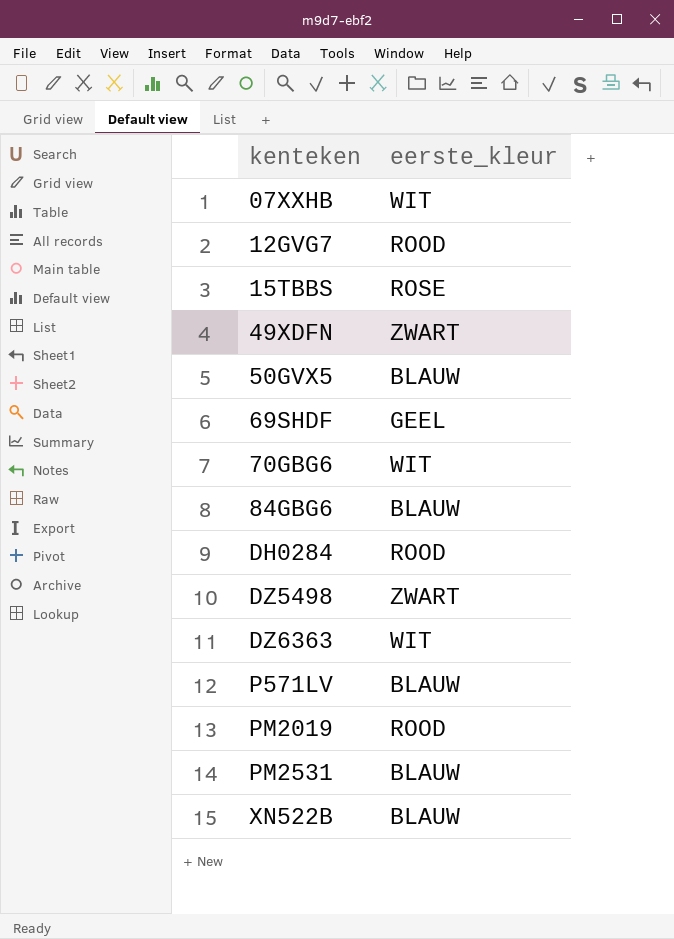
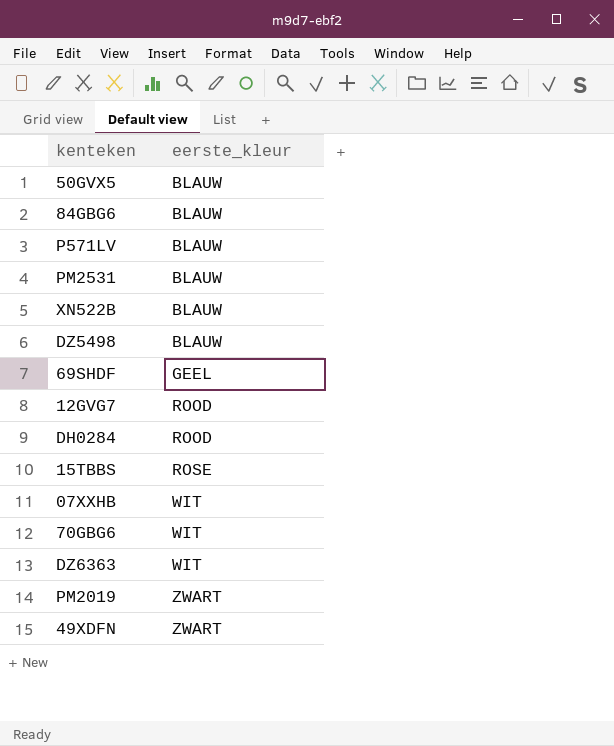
row order: kenteken ascending -> eerste_kleur ascending
DZ5498 | eerste_kleur: ZWART -> BLAUW
PM2019 | eerste_kleur: ROOD -> ZWART

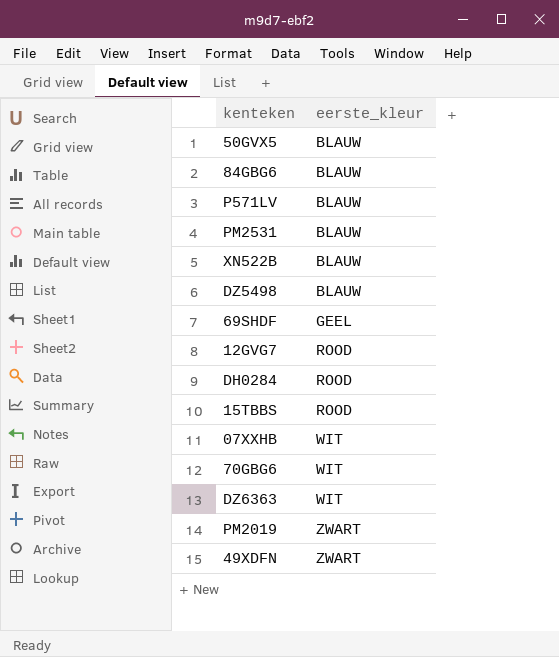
15TBBS | eerste_kleur: ROSE -> ROOD

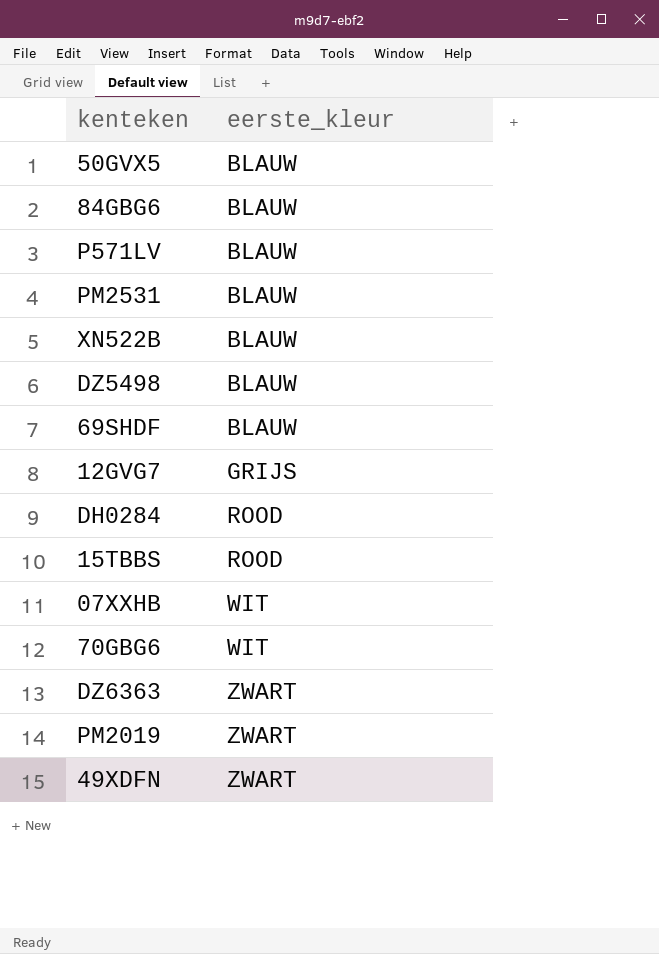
69SHDF | eerste_kleur: GEEL -> BLAUW
12GVG7 | eerste_kleur: ROOD -> GRIJS
DZ6363 | eerste_kleur: WIT -> ZWART

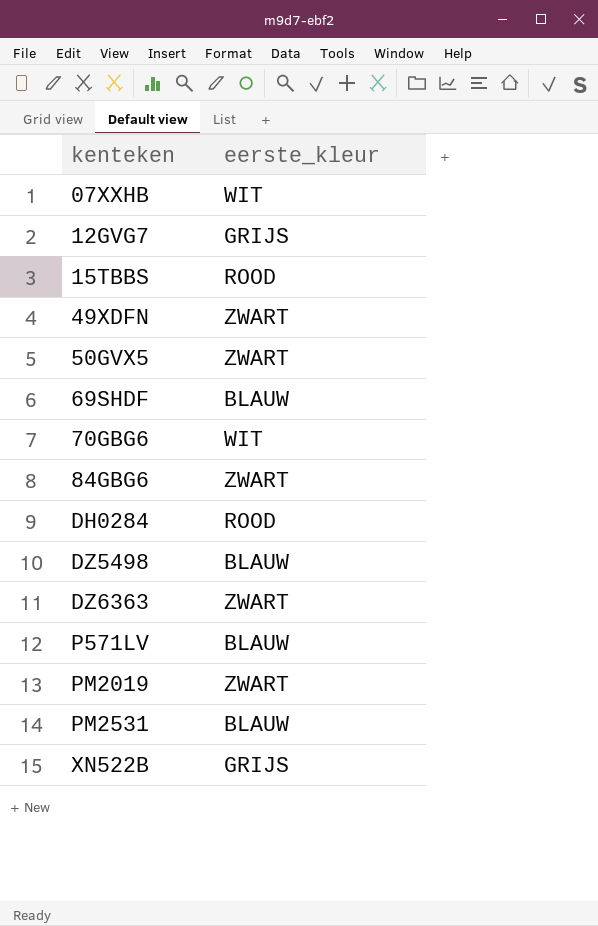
row order: eerste_kleur ascending -> kenteken ascending
50GVX5 | eerste_kleur: BLAUW -> ZWART
84GBG6 | eerste_kleur: BLAUW -> ZWART
XN522B | eerste_kleur: BLAUW -> GRIJS

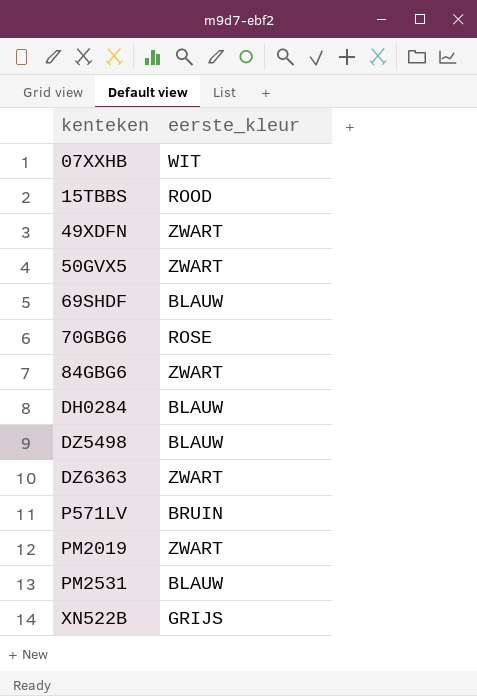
row 12GVG7: GRIJS -> none
70GBG6 | eerste_kleur: WIT -> ROSE
DH0284 | eerste_kleur: ROOD -> BLAUW
P571LV | eerste_kleur: BLAUW -> BRUIN

